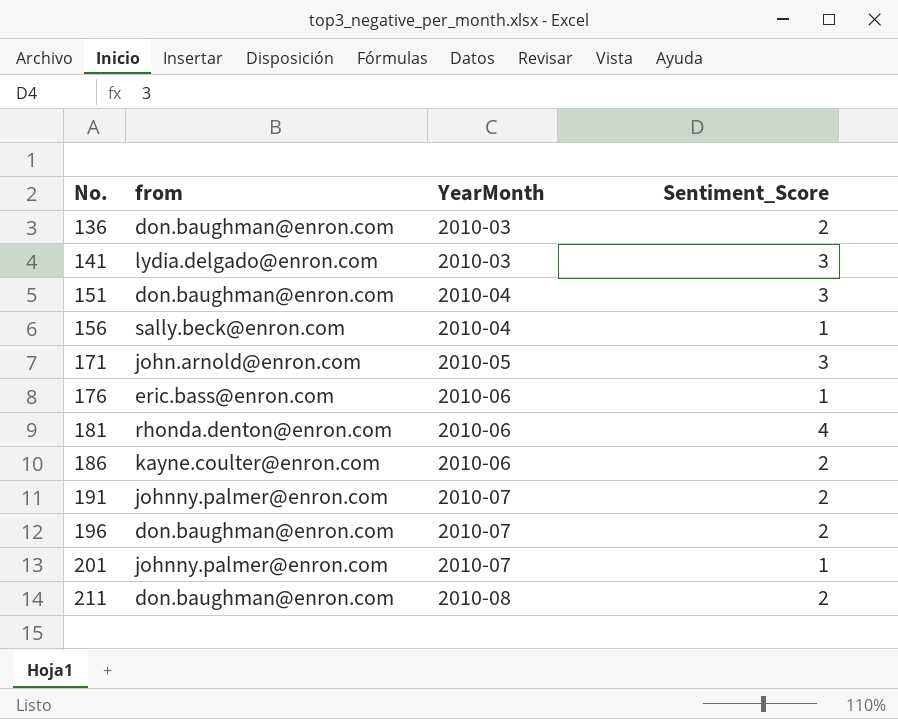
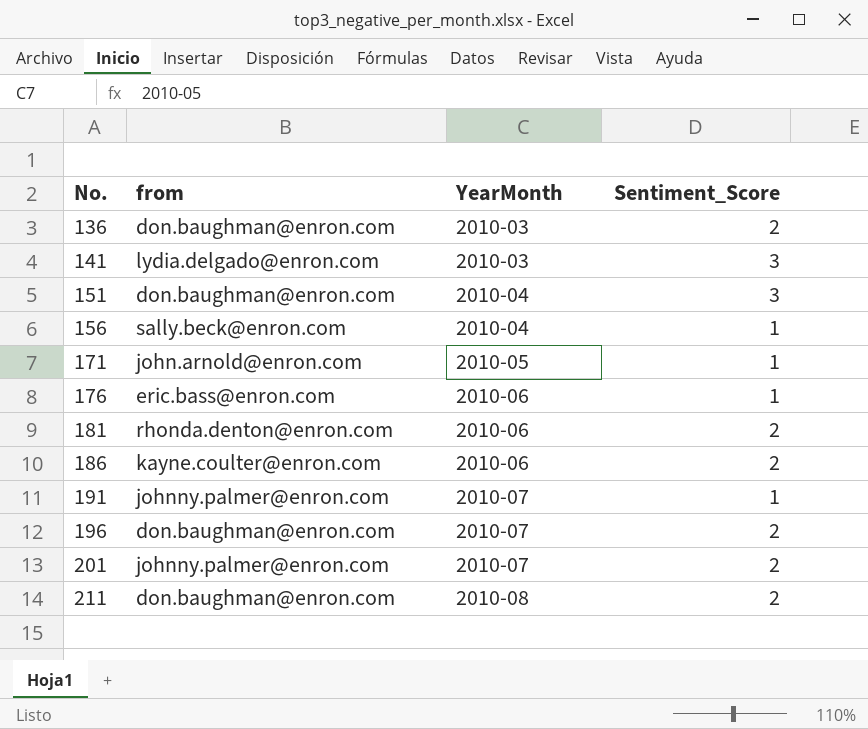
171 | Sentiment_Score: 3 -> 1
181 | Sentiment_Score: 4 -> 2
191 | Sentiment_Score: 2 -> 1
201 | Sentiment_Score: 1 -> 2

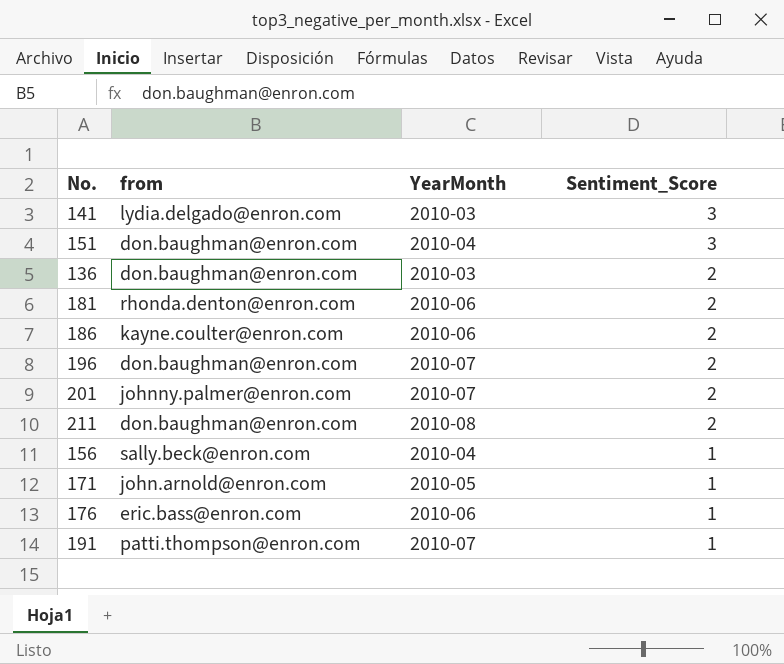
row order: No. ascending -> Sentiment_Score descending
191 | from: johnny.palmer@enron.com -> patti.thompson@enron.com

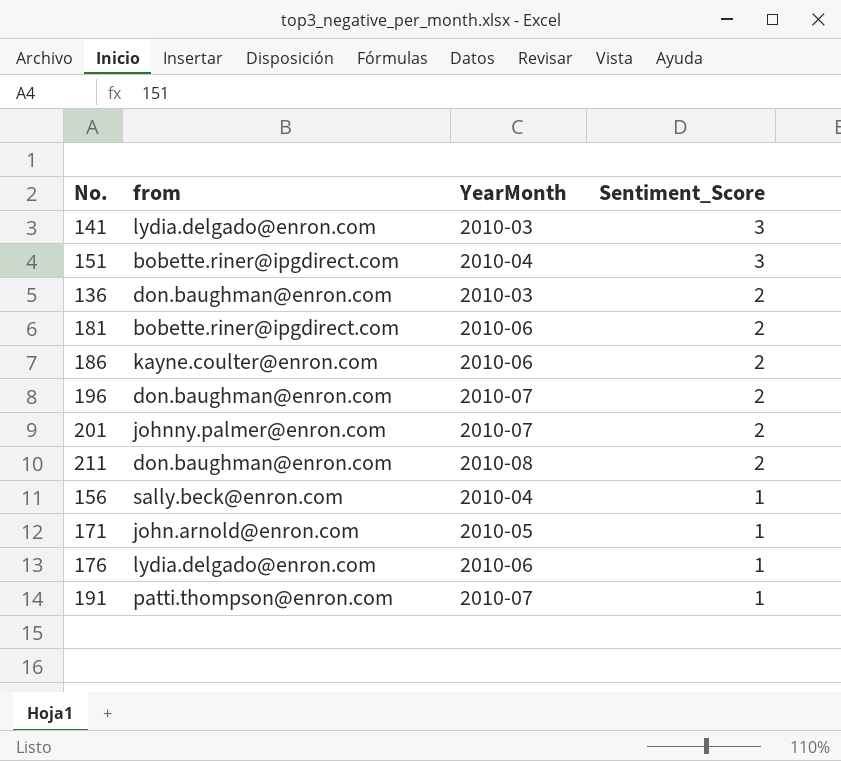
151 | from: don.baughman@enron.com -> bobette.riner@ipgdirect.com
181 | from: rhonda.denton@enron.com -> bobette.riner@ipgdirect.com
176 | from: eric.bass@enron.com -> lydia.delgado@enron.com

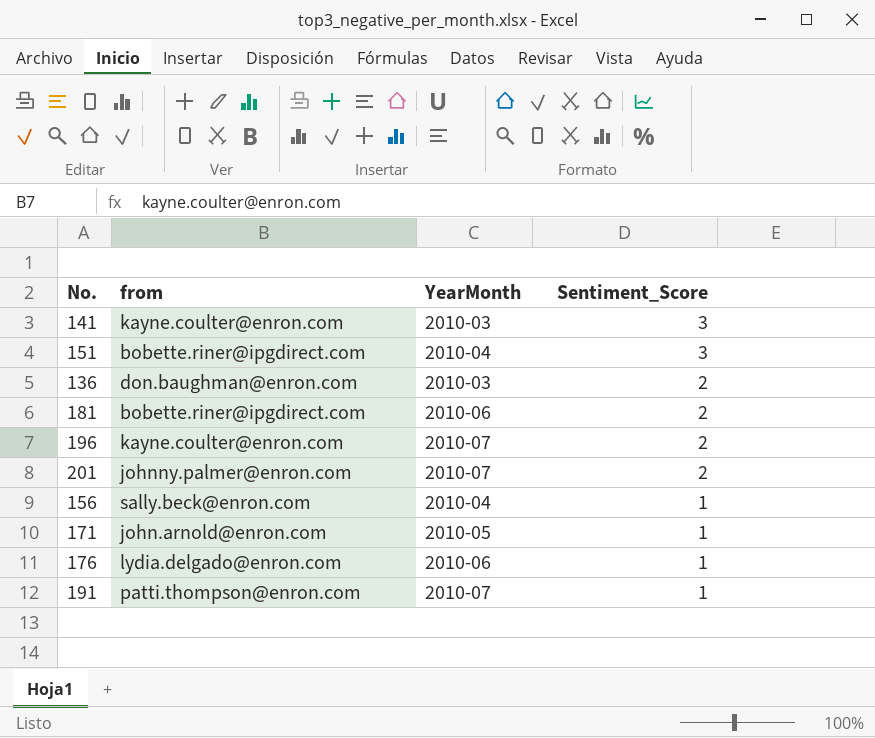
row 186: kayne.coulter@enron.com | 2010-06 | 2 -> none
row 211: don.baughman@enron.com | 2010-08 | 2 -> none
141 | from: lydia.delgado@enron.com -> kayne.coulter@enron.com
196 | from: don.baughman@enron.com -> kayne.coulter@enron.com

